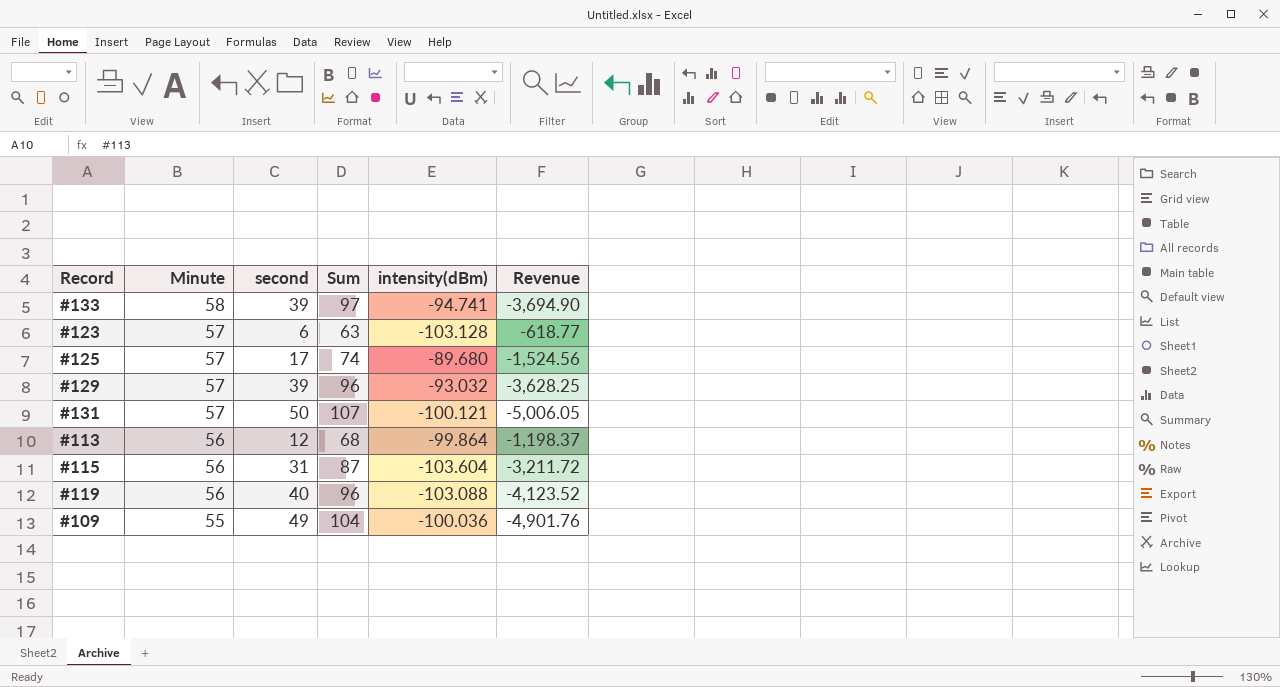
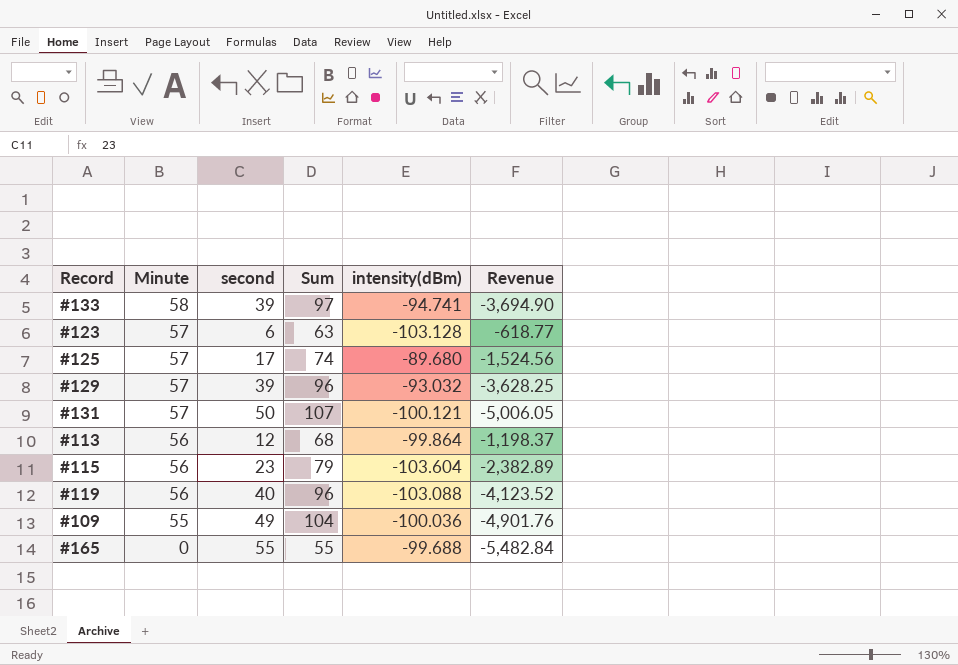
#115 | second: 31 -> 23
#115 | Sum: 87 -> 79
#115 | Revenue: -3,211.72 -> -2,382.89
row #165: none -> 0 | 55 | 55 | -99.688 | -5,482.84

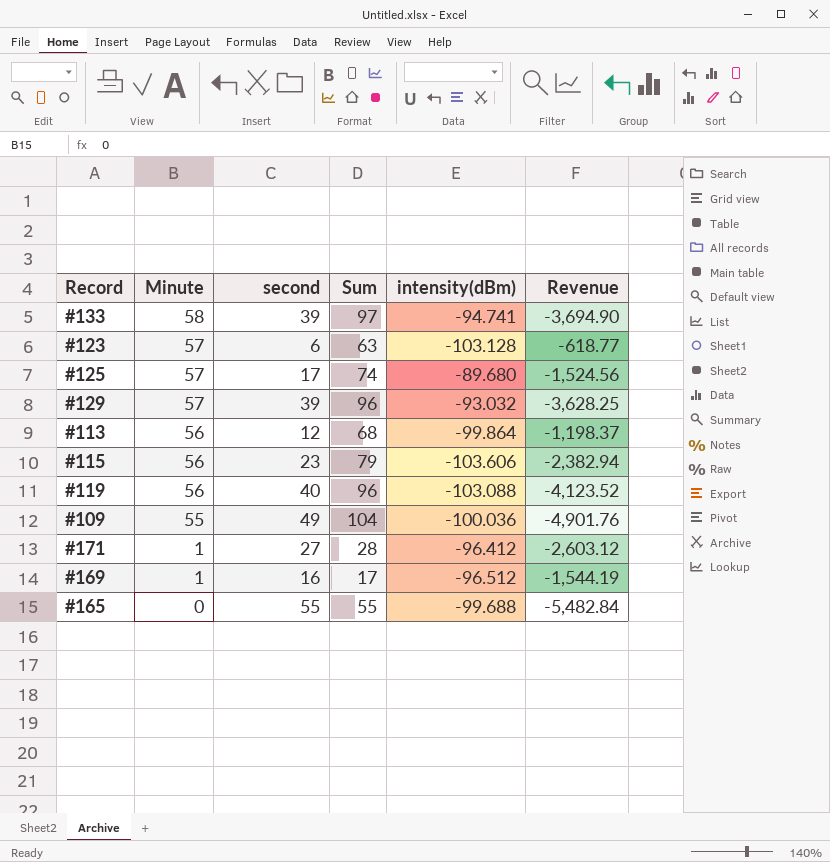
row #131: 57 | 50 | 107 | -100.121 | -5,006.05 -> none
#115 | intensity(dBm): -103.604 -> -103.606
#115 | Revenue: -2,382.89 -> -2,382.94
row #171: none -> 1 | 27 | 28 | -96.412 | -2,603.12
row #169: none -> 1 | 16 | 17 | -96.512 | -1,544.19

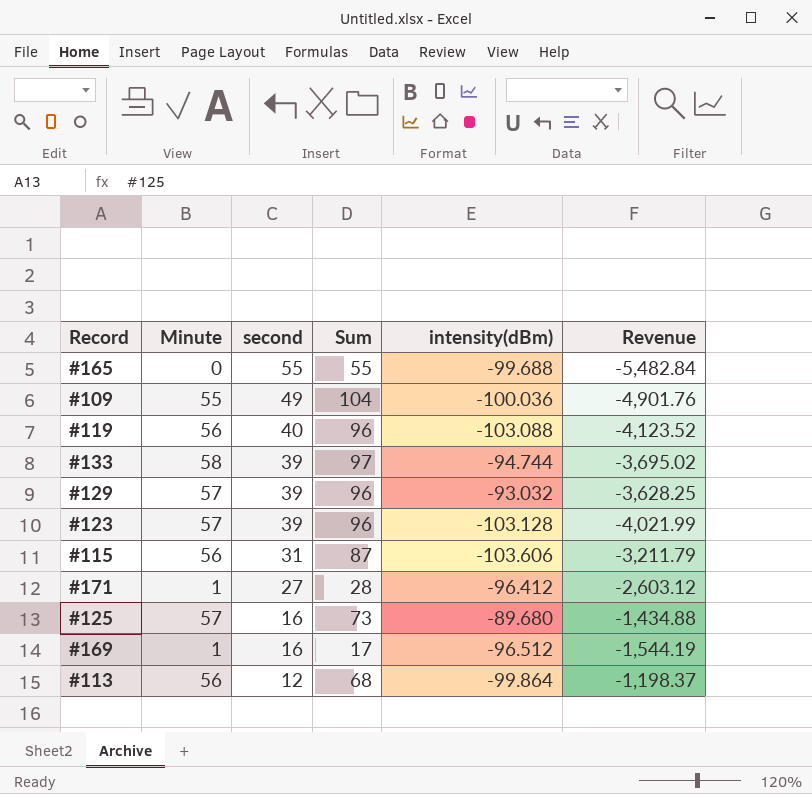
row order: Minute descending -> second descending
#133 | intensity(dBm): -94.741 -> -94.744
#133 | Revenue: -3,694.90 -> -3,695.02
#123 | second: 6 -> 39
#123 | Sum: 63 -> 96
#123 | Revenue: -618.77 -> -4,021.99
#115 | second: 23 -> 31
#115 | Sum: 79 -> 87
#115 | Revenue: -2,382.94 -> -3,211.79
#125 | second: 17 -> 16
#125 | Sum: 74 -> 73
#125 | Revenue: -1,524.56 -> -1,434.88

